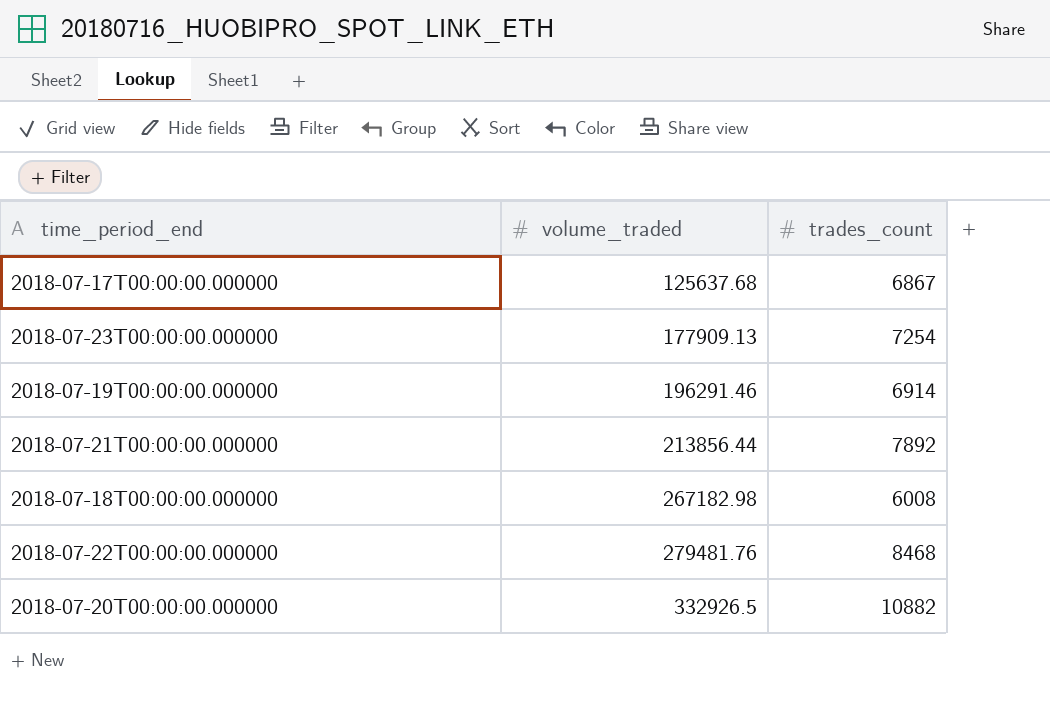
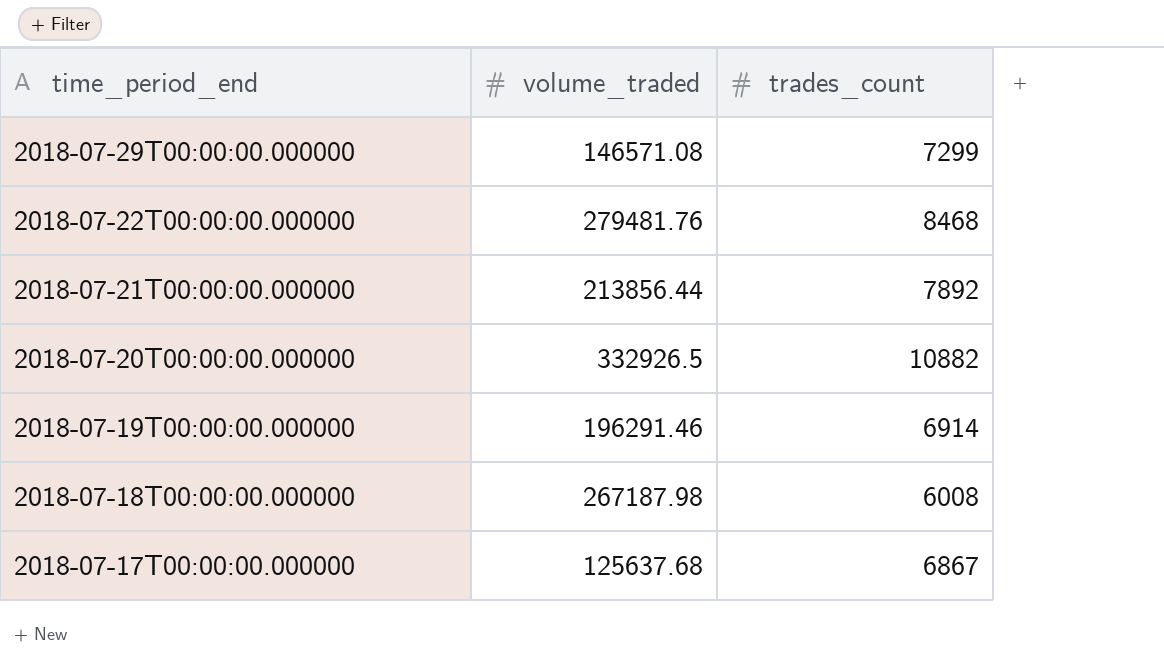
row order: volume_traded ascending -> time_period_end descending
row 2018-07-23T00:00:00.000000: 177909.13 | 7254 -> none
row 2018-07-29T00:00:00.000000: none -> 146571.08 | 7299
2018-07-18T00:00:00.000000 | volume_traded: 267182.98 -> 267187.98

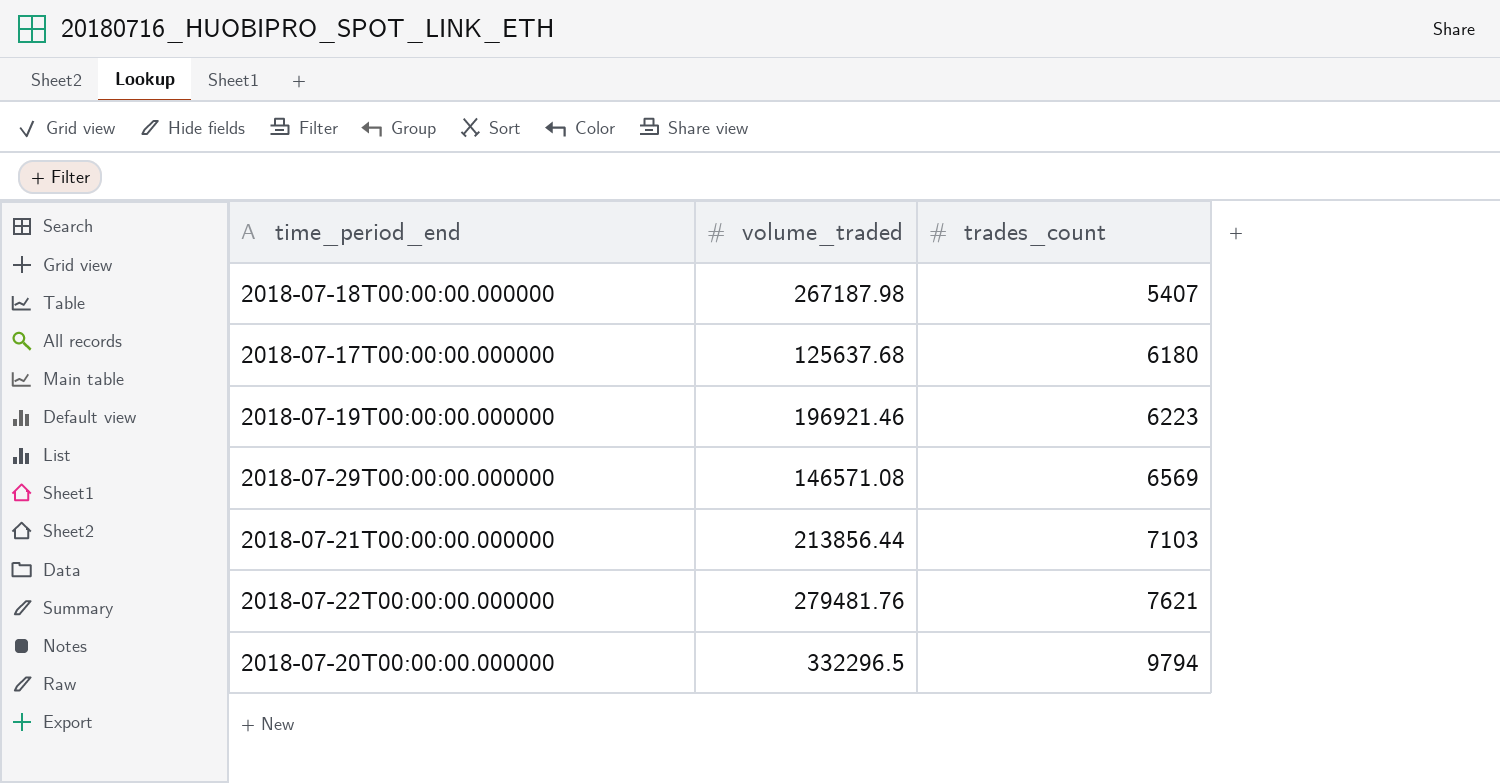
row order: time_period_end descending -> trades_count ascending
2018-07-18T00:00:00.000000 | trades_count: 6008 -> 5407
2018-07-17T00:00:00.000000 | trades_count: 6867 -> 6180
2018-07-19T00:00:00.000000 | volume_traded: 196291.46 -> 196921.46
2018-07-19T00:00:00.000000 | trades_count: 6914 -> 6223
2018-07-29T00:00:00.000000 | trades_count: 7299 -> 6569
2018-07-21T00:00:00.000000 | trades_count: 7892 -> 7103
2018-07-22T00:00:00.000000 | trades_count: 8468 -> 7621
2018-07-20T00:00:00.000000 | volume_traded: 332926.5 -> 332296.5
2018-07-20T00:00:00.000000 | trades_count: 10882 -> 9794

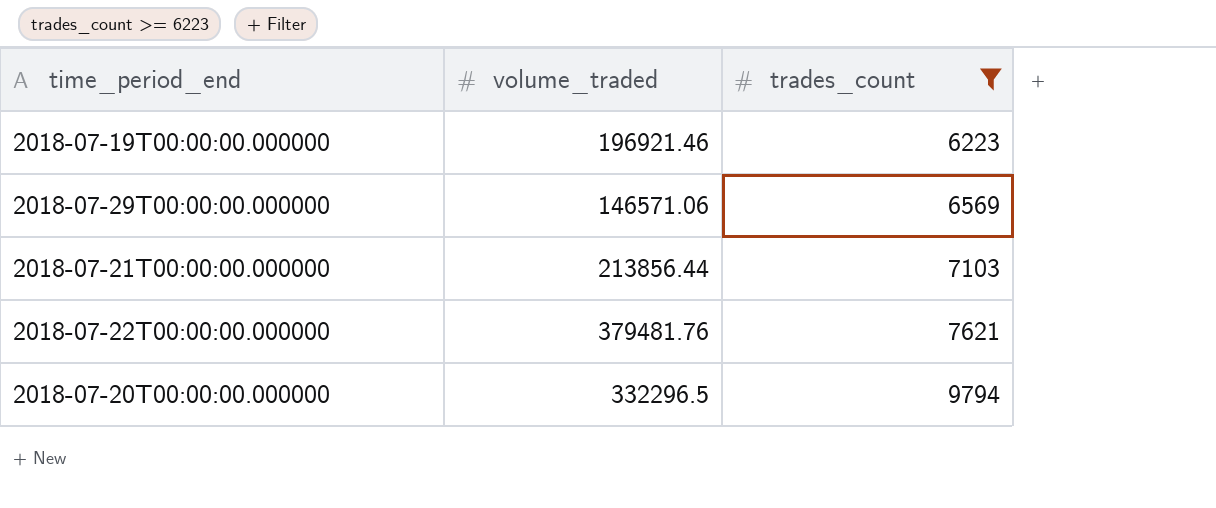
filter: none -> trades_count >= 6223
2018-07-29T00:00:00.000000 | volume_traded: 146571.08 -> 146571.06
2018-07-22T00:00:00.000000 | volume_traded: 279481.76 -> 379481.76

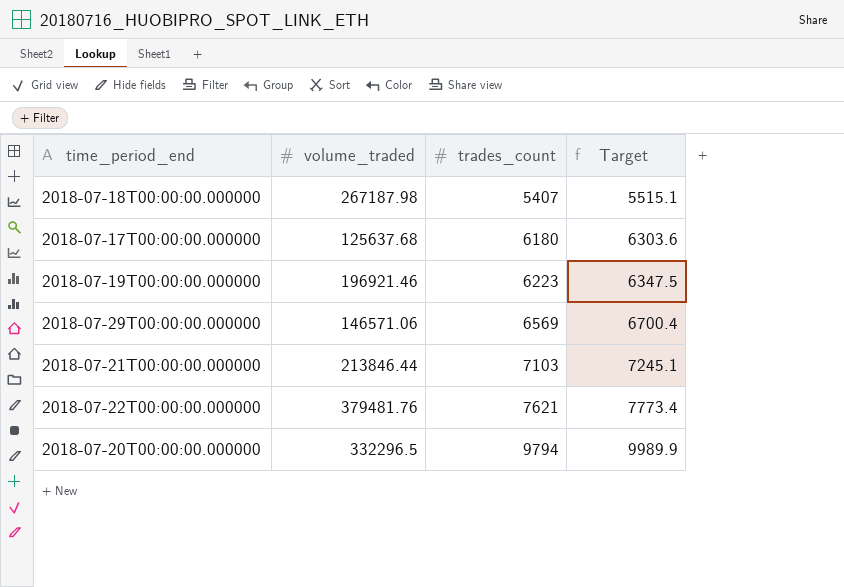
filter: trades_count >= 6223 -> none
column Target | formula: none -> [trades_count] * 1.02
2018-07-21T00:00:00.000000 | volume_traded: 213856.44 -> 213846.44

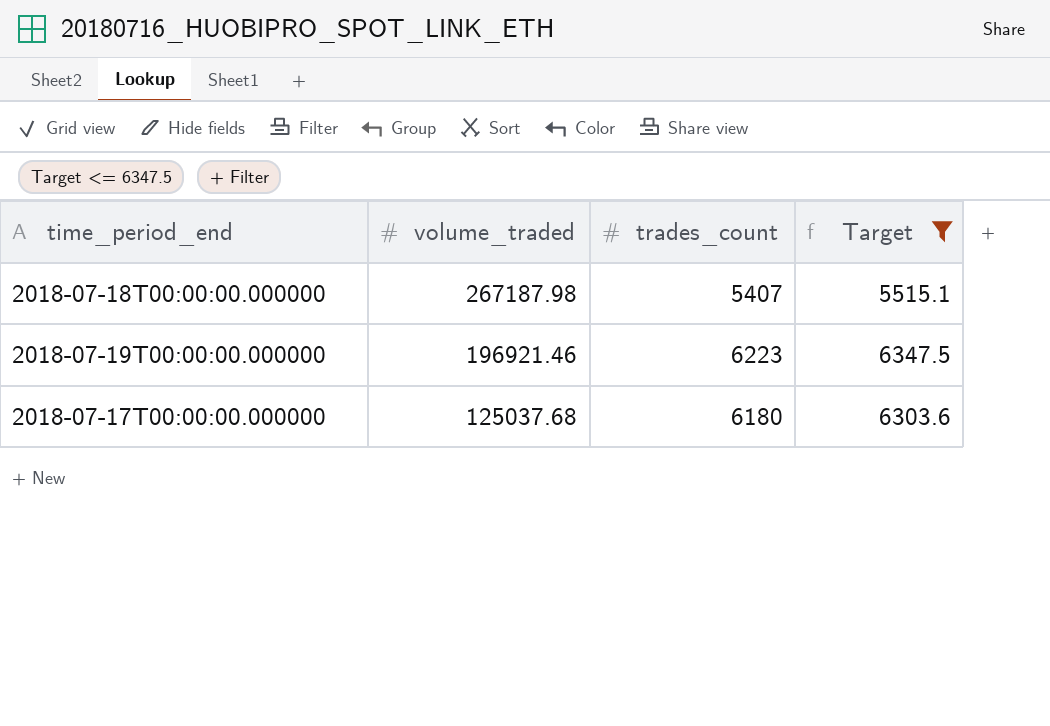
filter: none -> Target <= 6347.5
row order: trades_count ascending -> volume_traded descending
2018-07-17T00:00:00.000000 | volume_traded: 125637.68 -> 125037.68

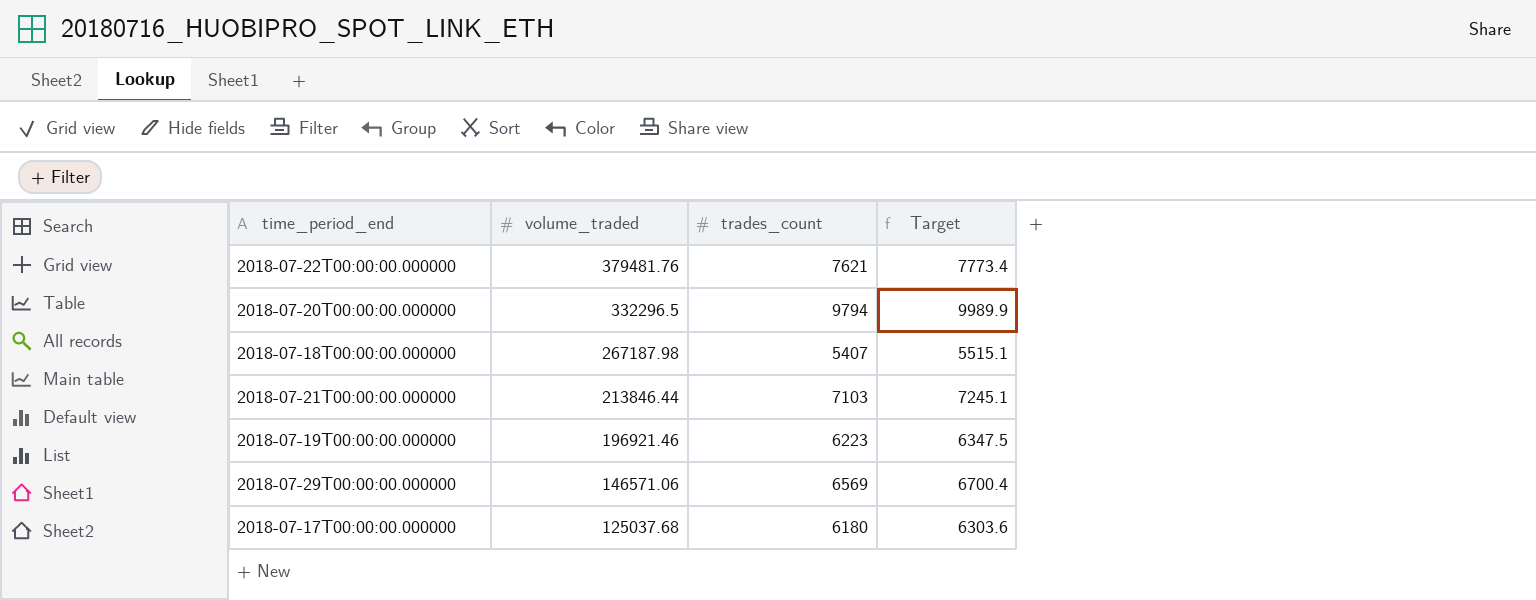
filter: Target <= 6347.5 -> none

